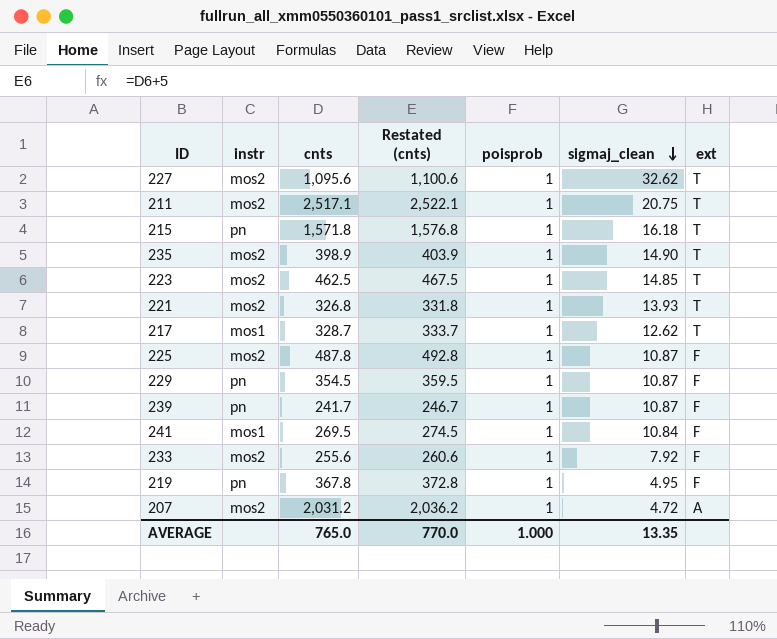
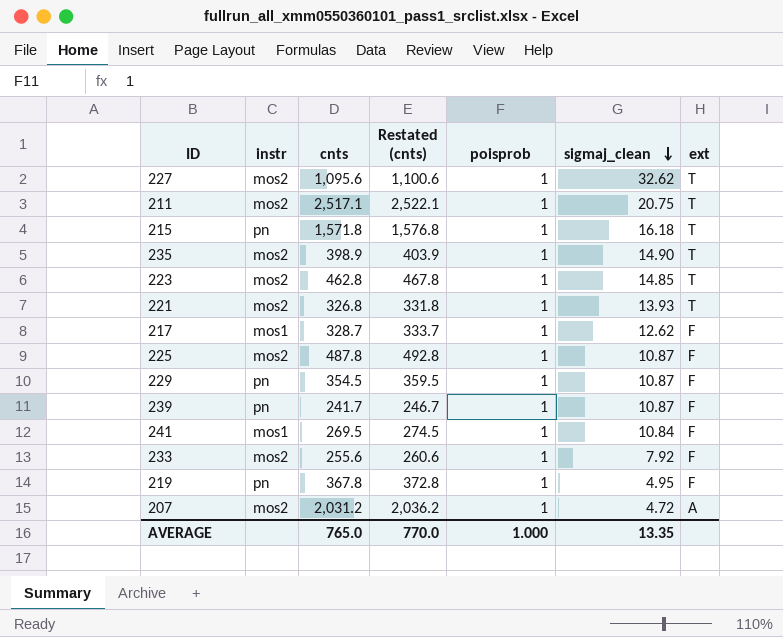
223 | cnts: 462.5 -> 462.8
223 | Restated (cnts): 467.5 -> 467.8
217 | ext: T -> F

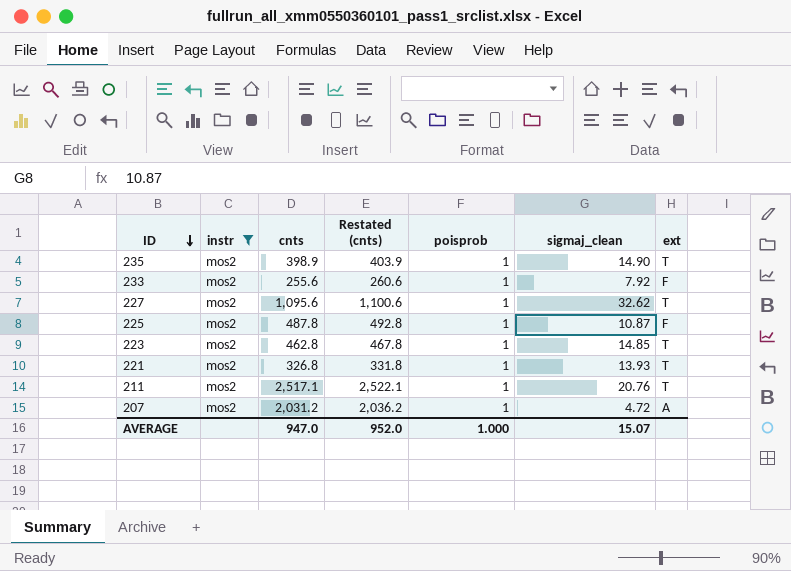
filter: none -> instr = mos2
row order: sigmaj_clean descending -> ID descending
211 | sigmaj_clean: 20.75 -> 20.76
AVERAGE | cnts: 765.0 -> 947.0
AVERAGE | Restated (cnts): 770.0 -> 952.0
AVERAGE | sigmaj_clean: 13.35 -> 15.07

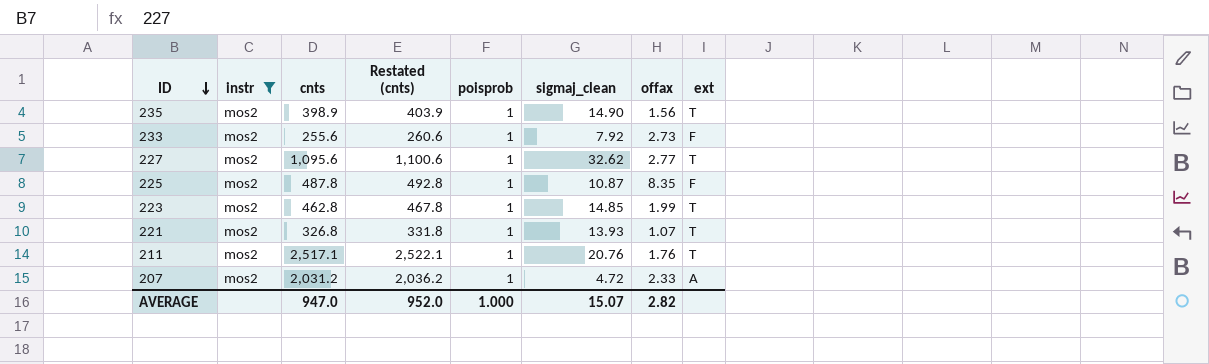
column offax | position: none -> 7

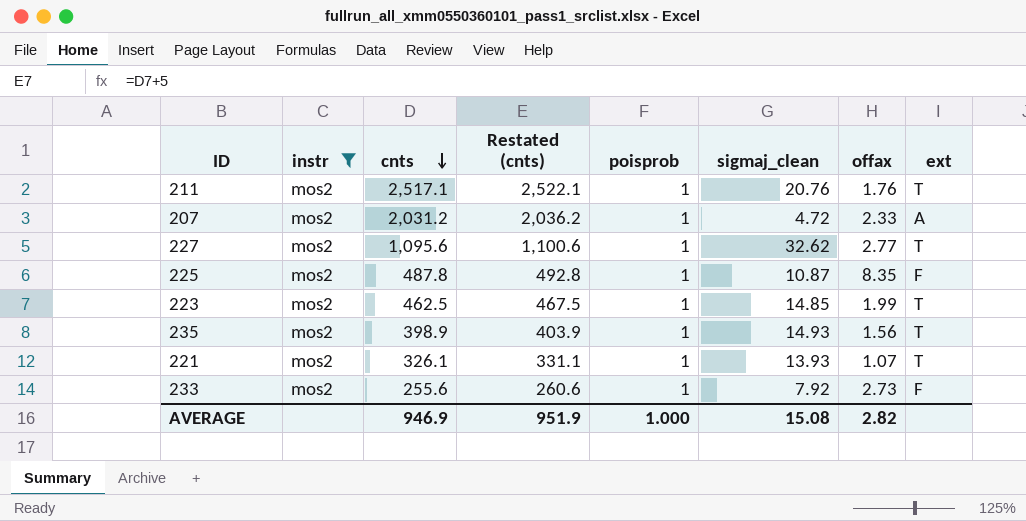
row order: ID descending -> cnts descending
223 | cnts: 462.8 -> 462.5
223 | Restated (cnts): 467.8 -> 467.5
235 | sigmaj_clean: 14.90 -> 14.93
221 | cnts: 326.8 -> 326.1
221 | Restated (cnts): 331.8 -> 331.1
AVERAGE | cnts: 947.0 -> 946.9
AVERAGE | Restated (cnts): 952.0 -> 951.9
AVERAGE | sigmaj_clean: 15.07 -> 15.08

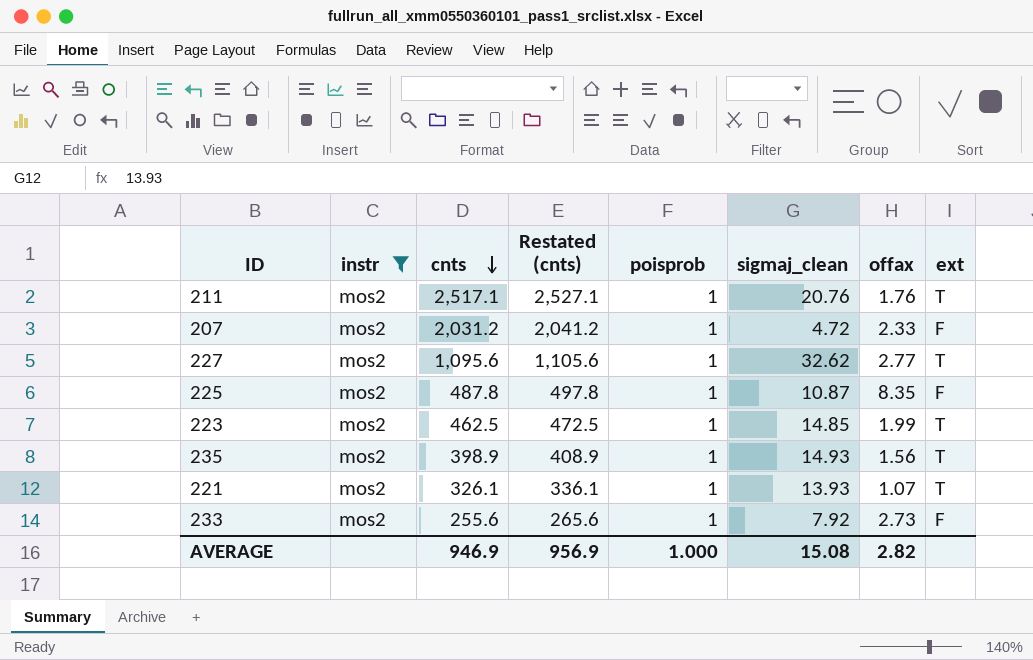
column Restated (cnts) | formula: [cnts] + 5 -> [cnts] + 10
207 | ext: A -> F
AVERAGE | Restated (cnts): 951.9 -> 956.9

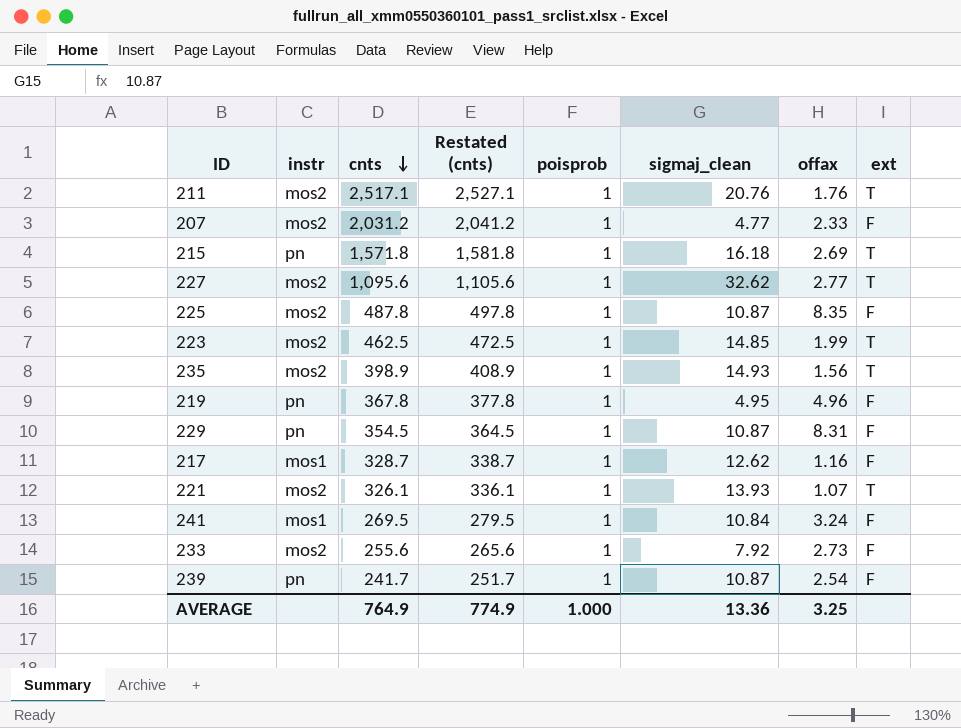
filter: instr = mos2 -> none
207 | sigmaj_clean: 4.72 -> 4.77
AVERAGE | cnts: 946.9 -> 764.9
AVERAGE | Restated (cnts): 956.9 -> 774.9
AVERAGE | sigmaj_clean: 15.08 -> 13.36
AVERAGE | offax: 2.82 -> 3.25

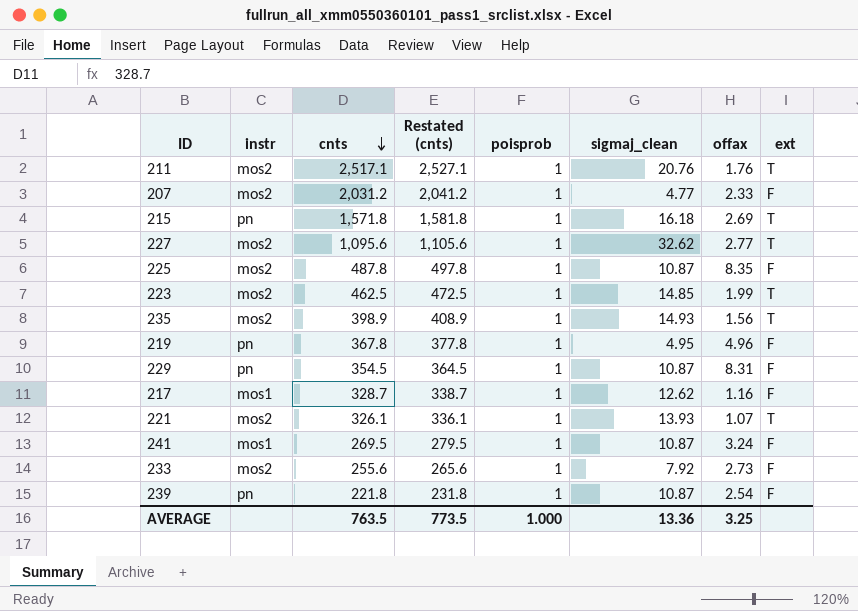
241 | sigmaj_clean: 10.84 -> 10.87
239 | cnts: 241.7 -> 221.8
239 | Restated (cnts): 251.7 -> 231.8
AVERAGE | cnts: 764.9 -> 763.5
AVERAGE | Restated (cnts): 774.9 -> 773.5

